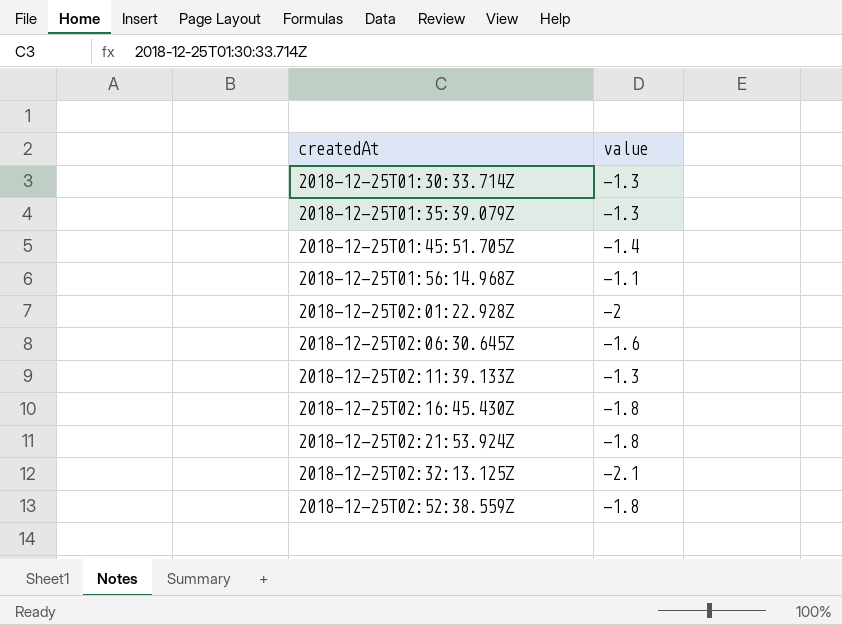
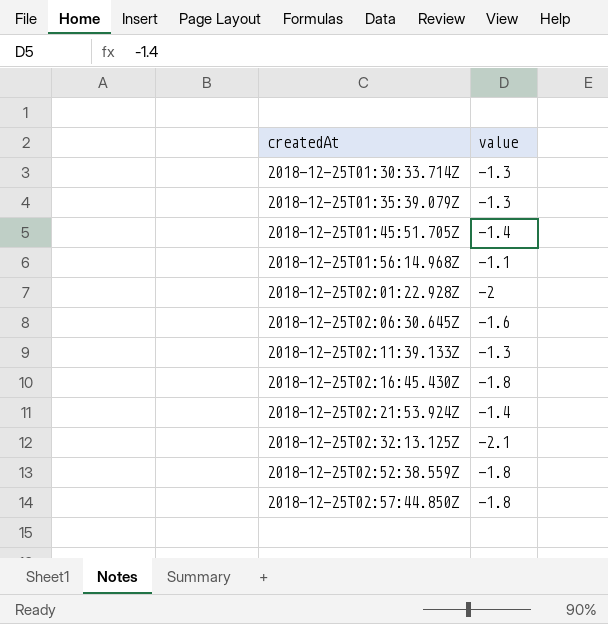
2018-12-25T02:21:53.924Z | value: -1.8 -> -1.4
row 2018-12-25T02:57:44.850Z: none -> -1.8

